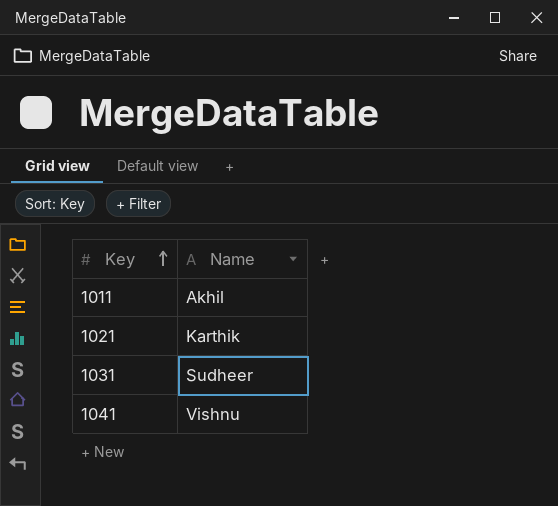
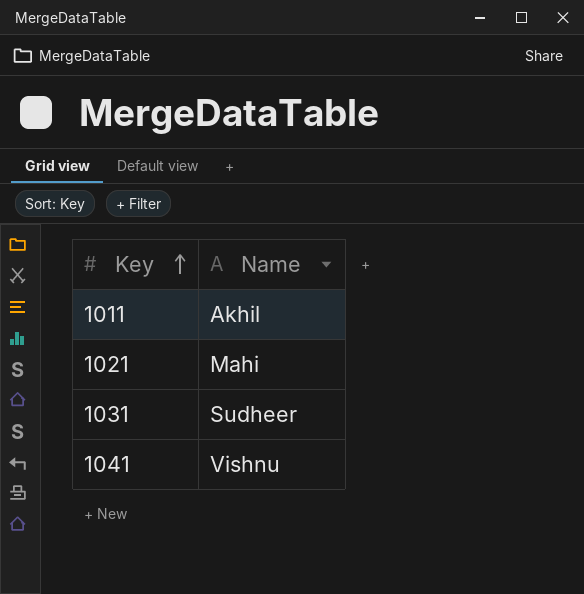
1021 | Name: Karthik -> Mahi

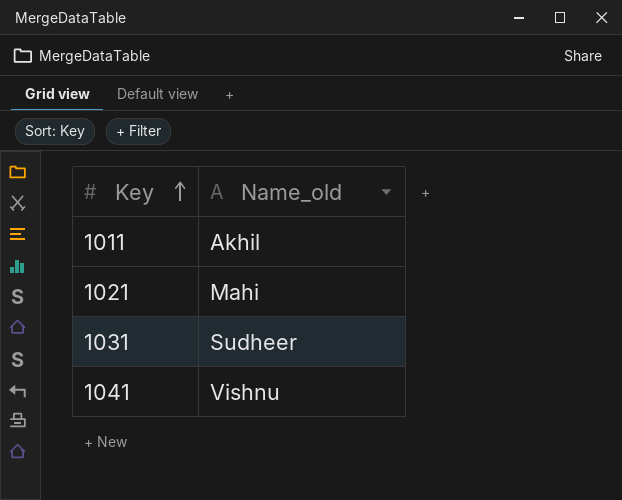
column name: Name -> Name_old

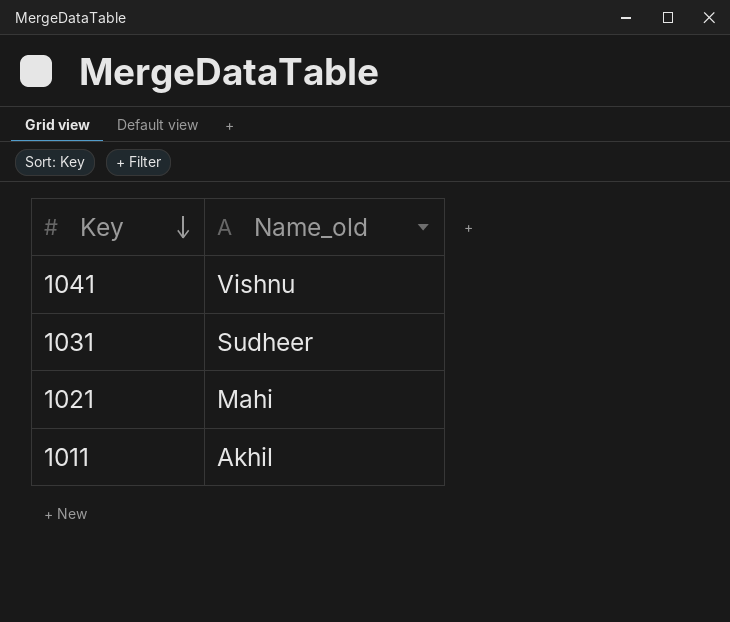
row order: Key ascending -> Key descending

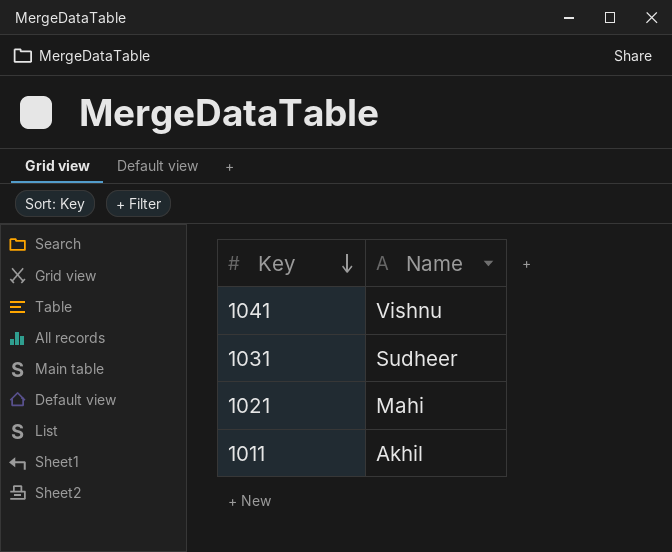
column name: Name_old -> Name

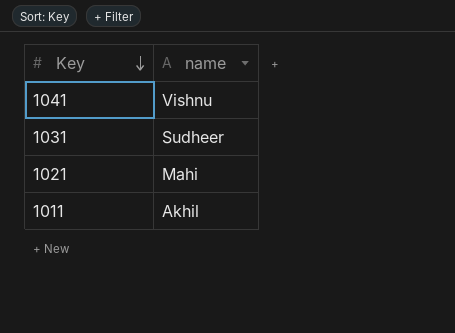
column name: Name -> name

